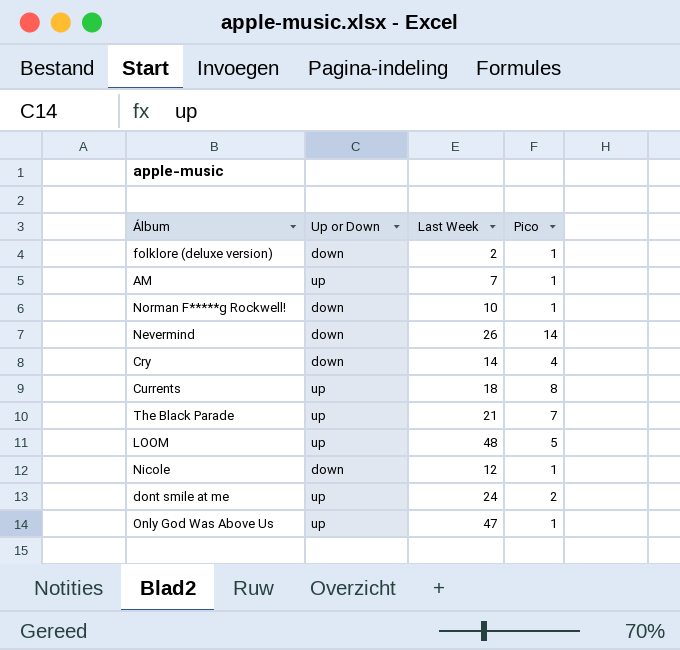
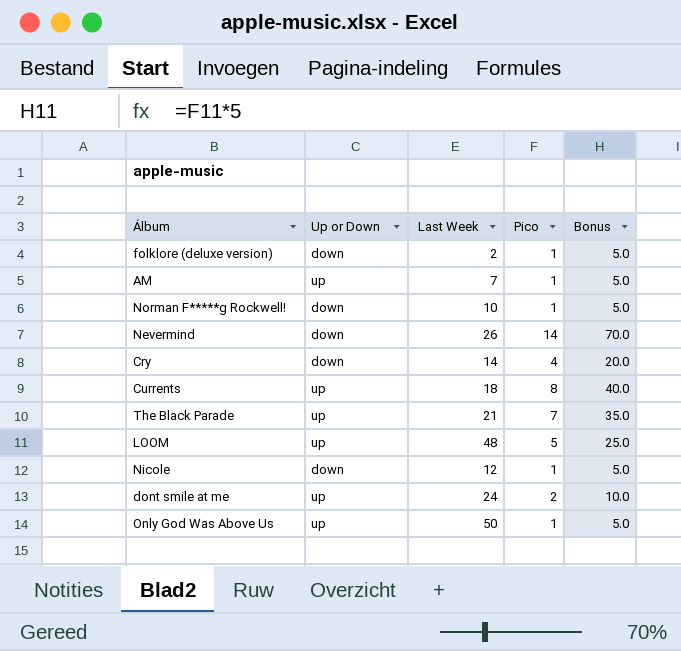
column Bonus | formula: none -> [Pico] * 5
Only God Was Above Us | Last Week: 47 -> 50

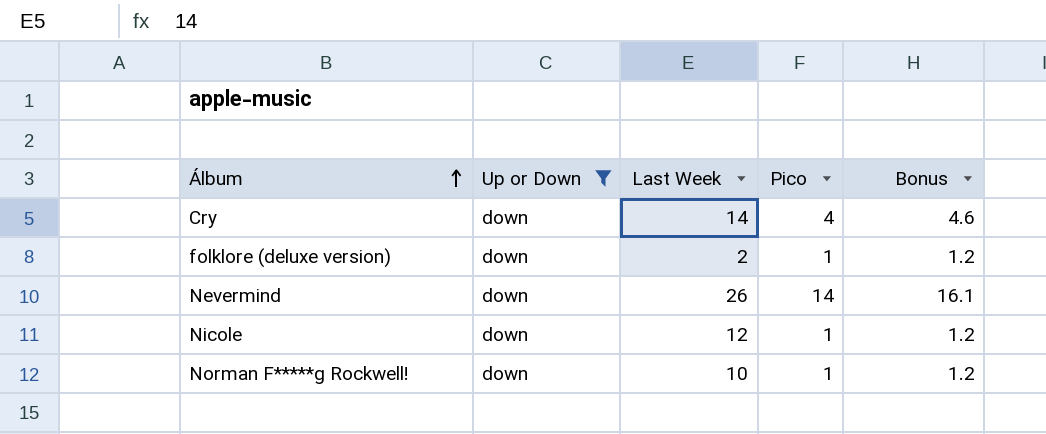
filter: none -> Up or Down = down
row order: none -> Álbum ascending
column Bonus | formula: [Pico] * 5 -> [Pico] * 1.15

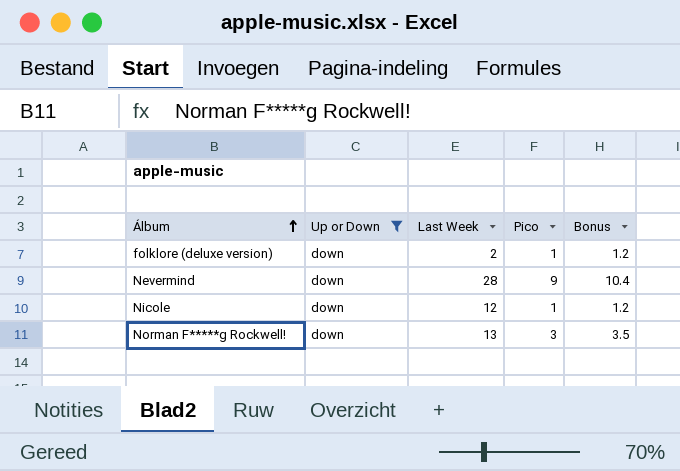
row Cry: down | 14 | 4 | 4.6 -> none
Nevermind | Last Week: 26 -> 28
Nevermind | Pico: 14 -> 9
Nevermind | Bonus: 16.1 -> 10.4
Norman F*****g Rockwell! | Last Week: 10 -> 13
Norman F*****g Rockwell! | Pico: 1 -> 3
Norman F*****g Rockwell! | Bonus: 1.2 -> 3.5

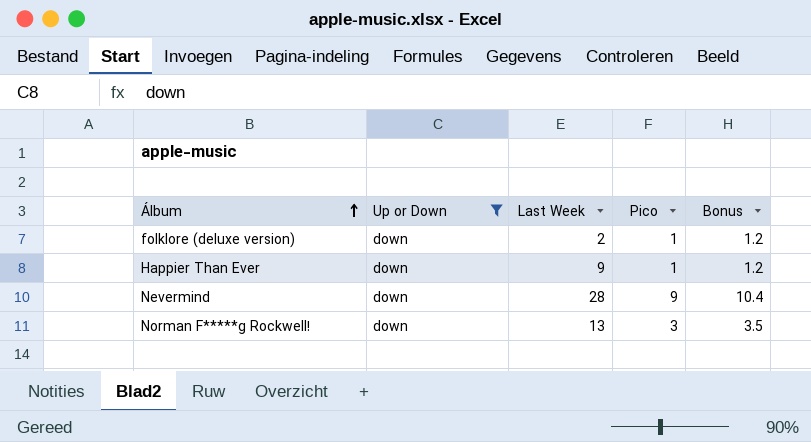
row Nicole: down | 12 | 1 | 1.2 -> none
row Happier Than Ever: none -> down | 9 | 1 | 1.2

